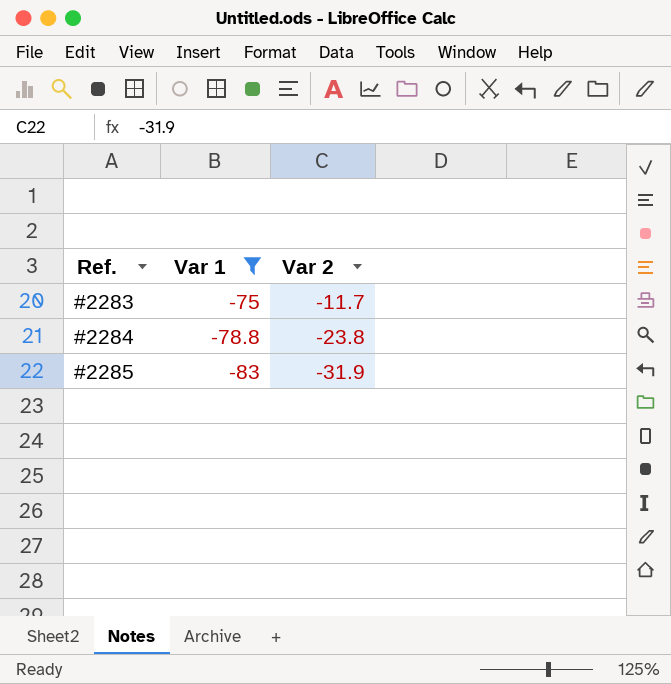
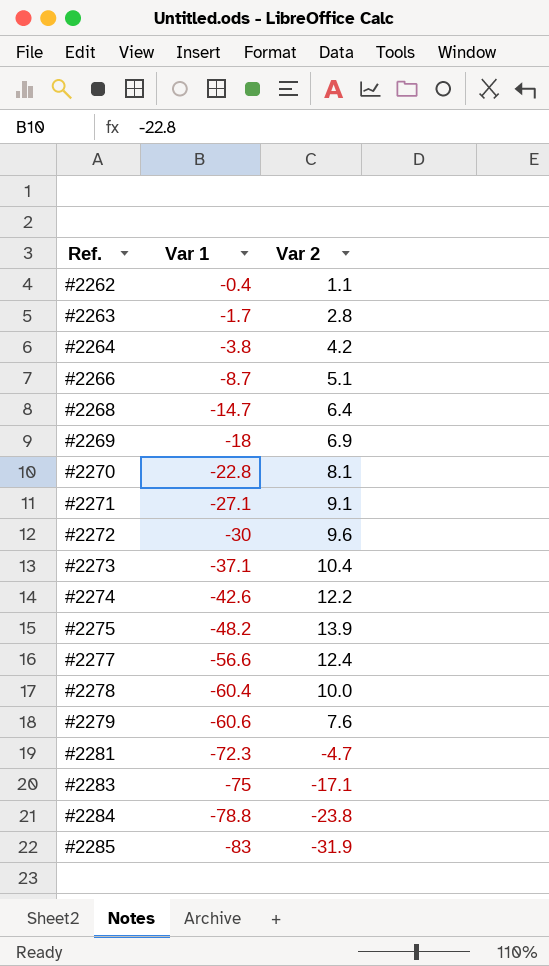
filter: Var 1 <= -75 -> none
#2283 | Var 2: -11.7 -> -17.1

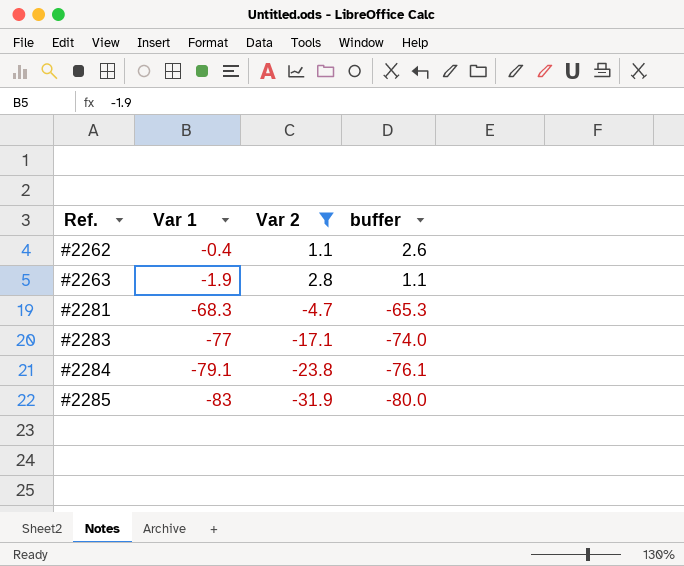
filter: none -> Var 2 <= 2.8
column buffer | formula: none -> [Var 1] + 3
#2263 | Var 1: -1.7 -> -1.9
#2281 | Var 1: -72.3 -> -68.3
#2283 | Var 1: -75 -> -77
#2284 | Var 1: -78.8 -> -79.1

